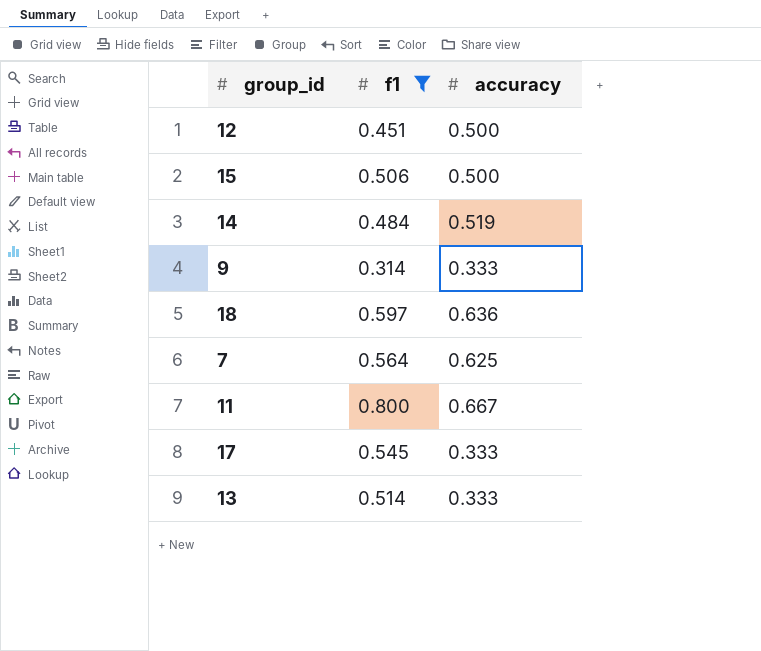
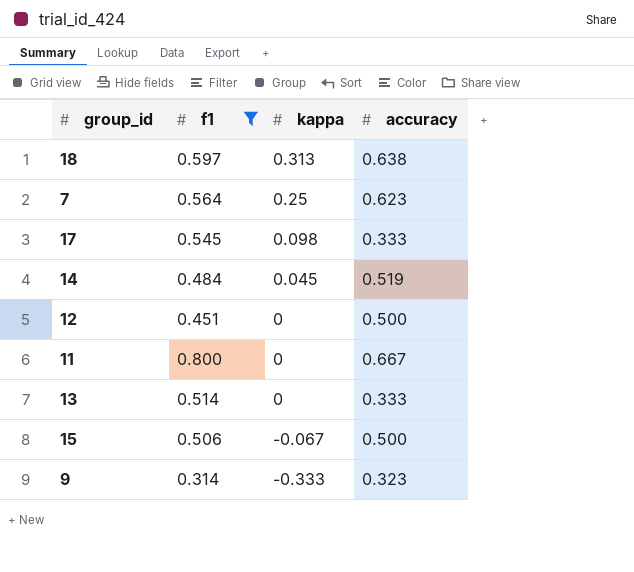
row order: none -> kappa descending
column kappa | position: none -> 3
18 | accuracy: 0.636 -> 0.638
7 | accuracy: 0.625 -> 0.623
9 | accuracy: 0.333 -> 0.323

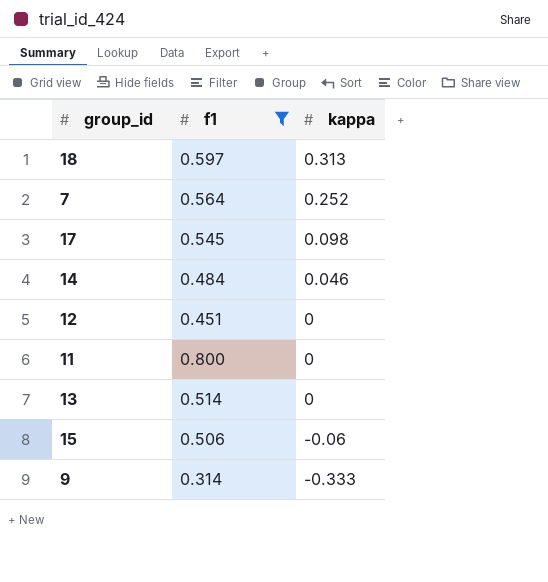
column accuracy | position: 4 -> none
7 | kappa: 0.25 -> 0.252
14 | kappa: 0.045 -> 0.046
15 | kappa: -0.067 -> -0.06

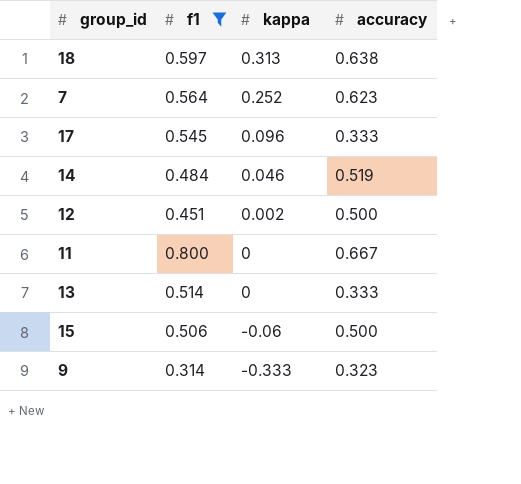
column accuracy | position: none -> 4
17 | kappa: 0.098 -> 0.096
12 | kappa: 0 -> 0.002

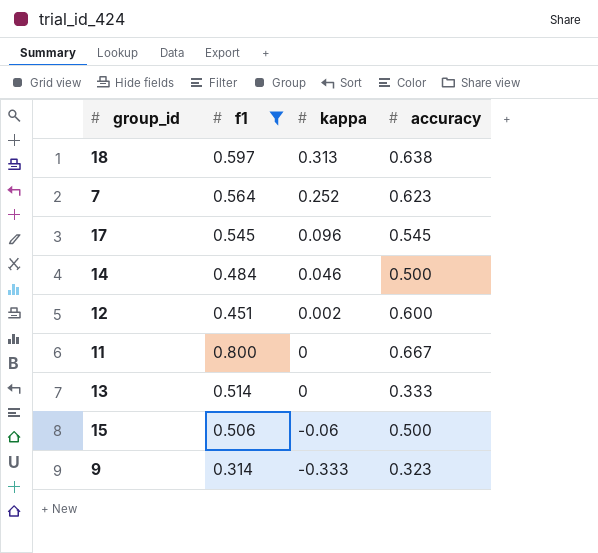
17 | accuracy: 0.333 -> 0.545
14 | accuracy: 0.519 -> 0.500
12 | accuracy: 0.500 -> 0.600

